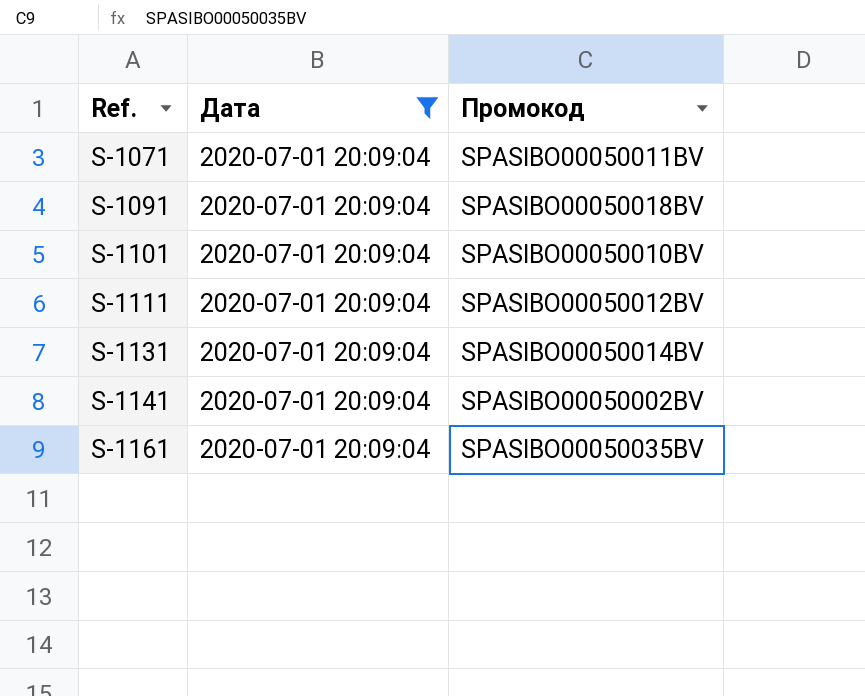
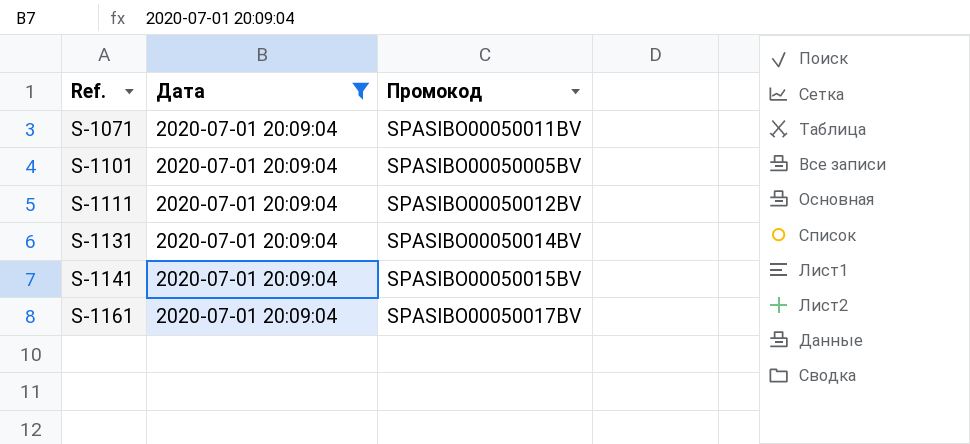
row S-1091: 2020-07-01 20:09:04 | SPASIBO00050018BV -> none
S-1101 | Промокод: SPASIBO00050010BV -> SPASIBO00050005BV
S-1141 | Промокод: SPASIBO00050002BV -> SPASIBO00050015BV
S-1161 | Промокод: SPASIBO00050035BV -> SPASIBO00050017BV

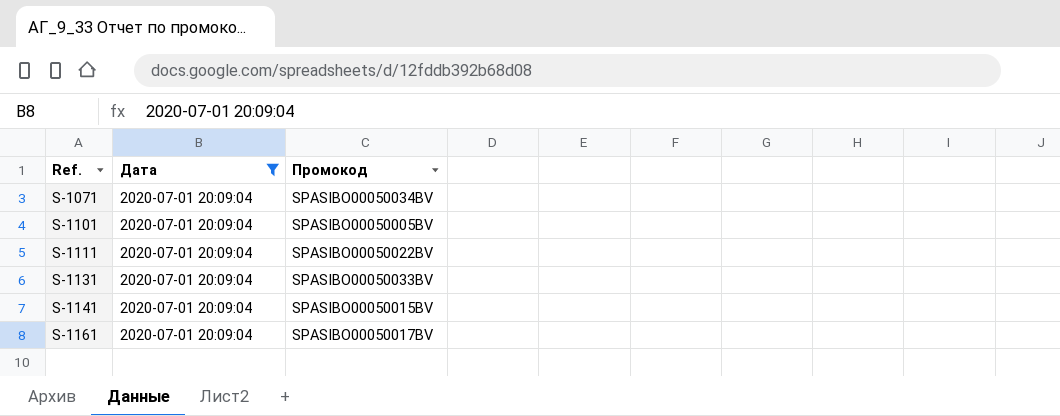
S-1071 | Промокод: SPASIBO00050011BV -> SPASIBO00050034BV
S-1111 | Промокод: SPASIBO00050012BV -> SPASIBO00050022BV
S-1131 | Промокод: SPASIBO00050014BV -> SPASIBO00050033BV

